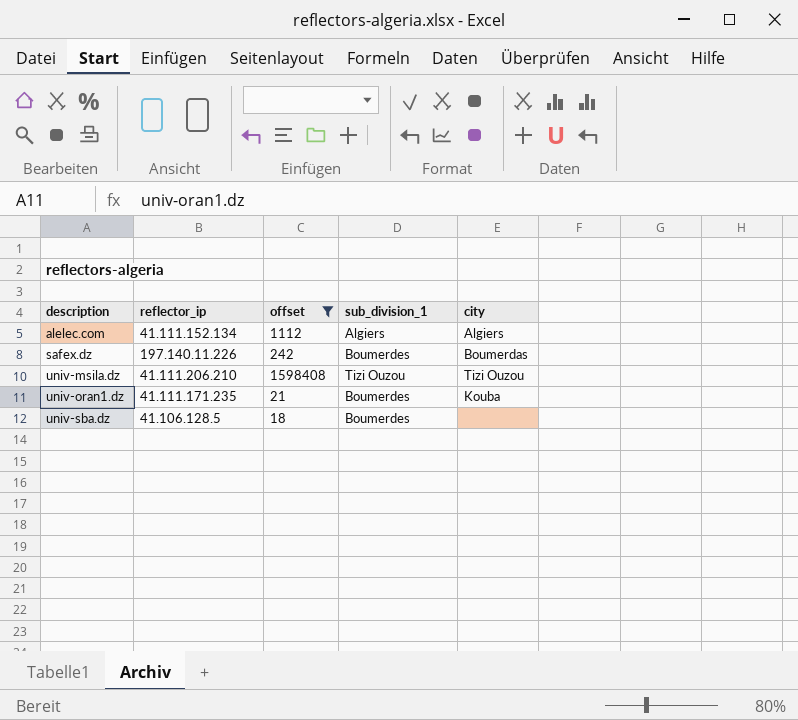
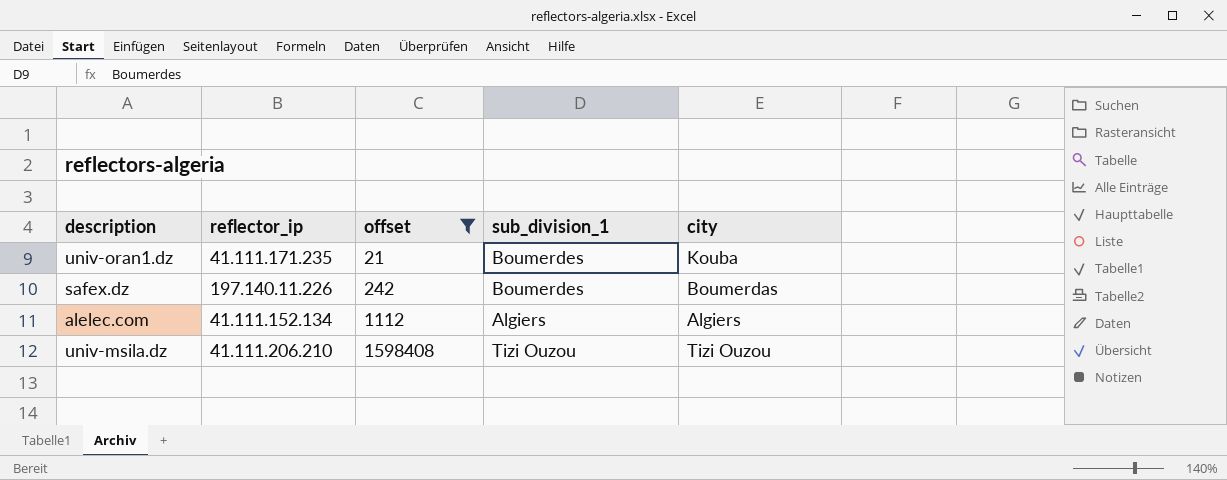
row order: description ascending -> offset ascending
row univ-sba.dz: 41.106.128.5 | 18 | Boumerdes | none -> none

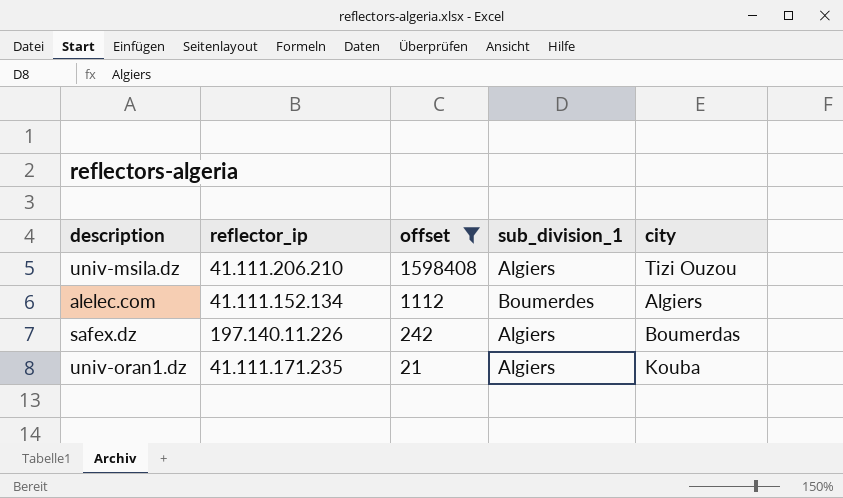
row order: offset ascending -> offset descending
univ-msila.dz | sub_division_1: Tizi Ouzou -> Algiers
alelec.com | sub_division_1: Algiers -> Boumerdes
safex.dz | sub_division_1: Boumerdes -> Algiers
univ-oran1.dz | sub_division_1: Boumerdes -> Algiers

